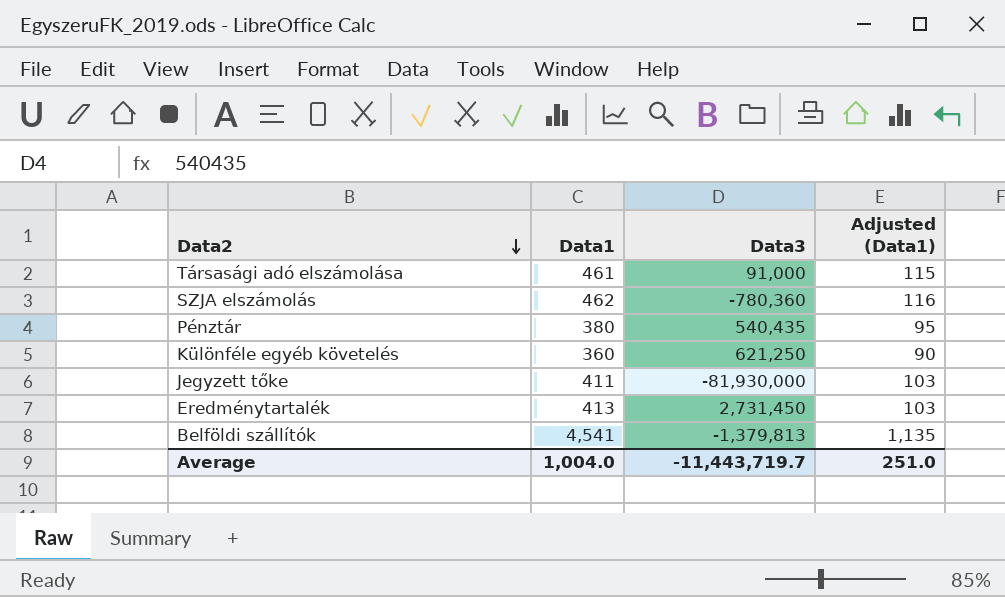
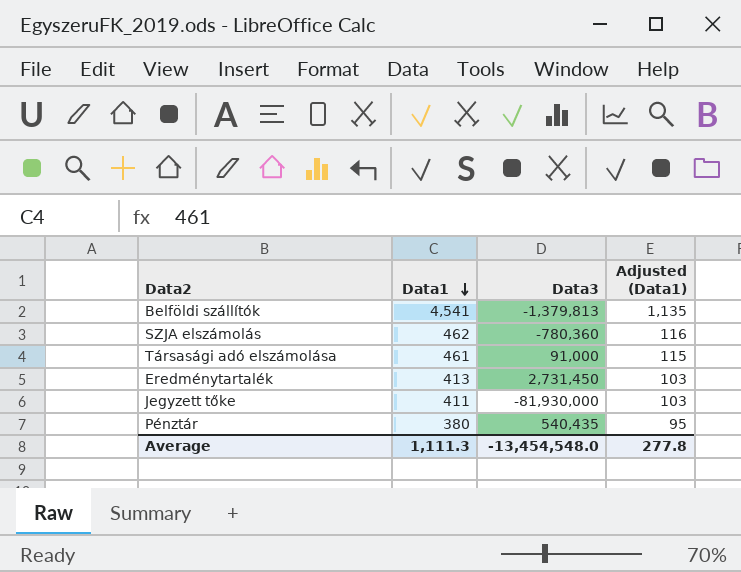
row order: Data2 descending -> Data1 descending
row Különféle egyéb követelés: 360 | 621,250 | 90 -> none
Average | Data1: 1,004.0 -> 1,111.3
Average | Data3: -11,443,719.7 -> -13,454,548.0
Average | Adjusted (Data1): 251.0 -> 277.8

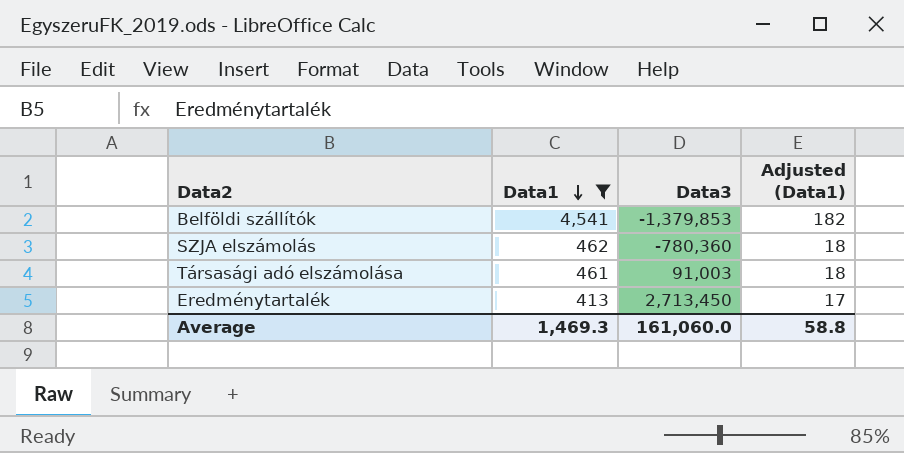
filter: none -> Data1 >= 413
column Adjusted (Data1) | formula: [Data1] * 0.25 -> [Data1] * 0.04
Belföldi szállítók | Data3: -1,379,813 -> -1,379,853
Társasági adó elszámolása | Data3: 91,000 -> 91,003
Eredménytartalék | Data3: 2,731,450 -> 2,713,450
Average | Data1: 1,111.3 -> 1,469.3
Average | Data3: -13,454,548.0 -> 161,060.0
Average | Adjusted (Data1): 277.8 -> 58.8

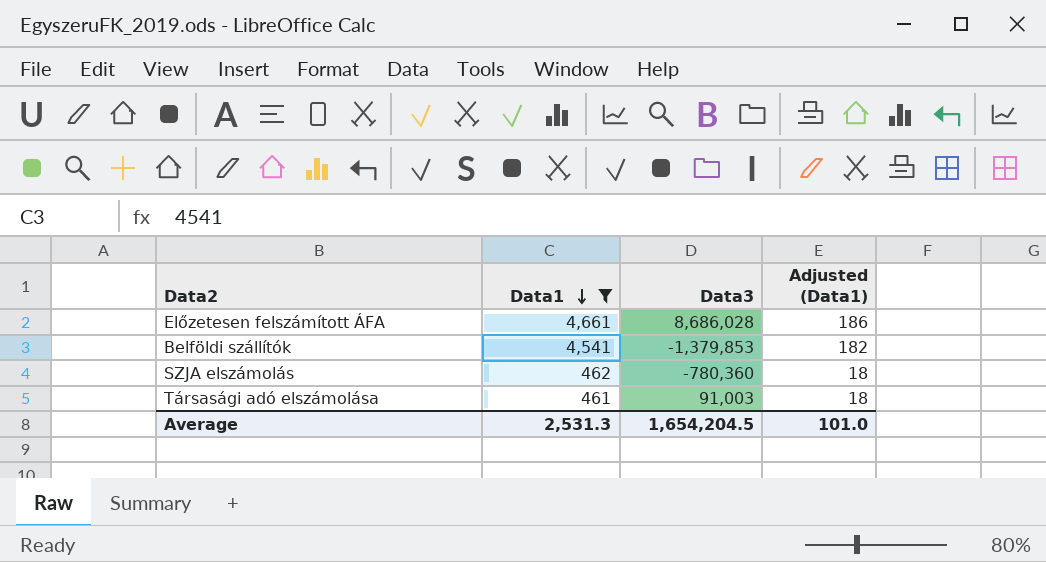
row Eredménytartalék: 413 | 2,713,450 | 17 -> none
row Előzetesen felszámított ÁFA: none -> 4,661 | 8,686,028 | 186
Average | Data1: 1,469.3 -> 2,531.3
Average | Data3: 161,060.0 -> 1,654,204.5
Average | Adjusted (Data1): 58.8 -> 101.0

